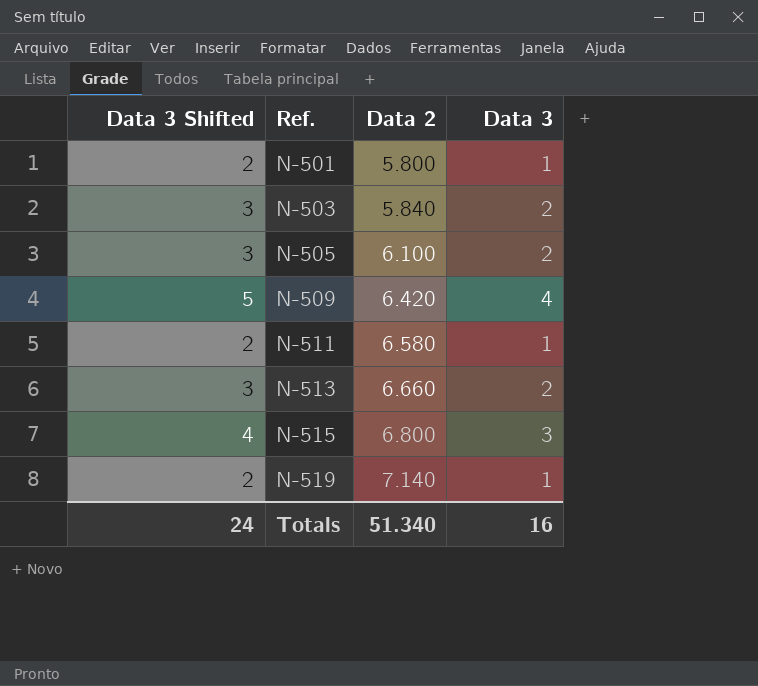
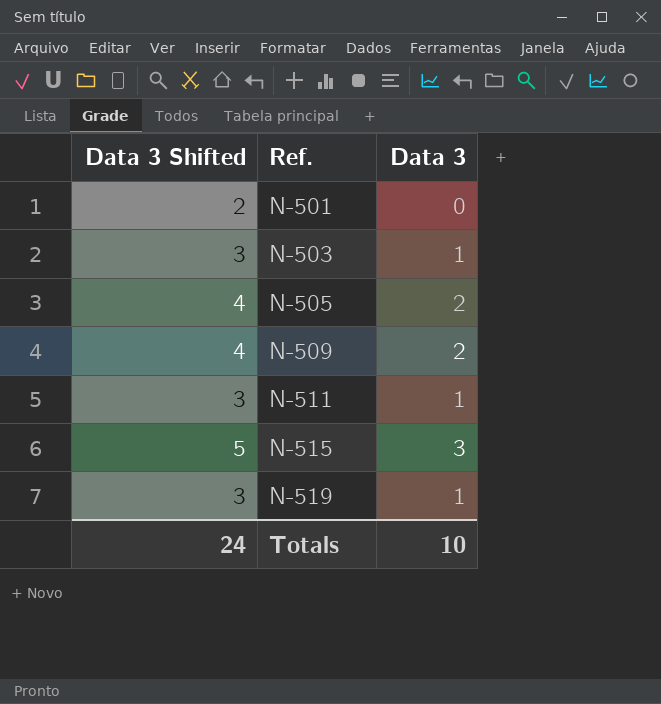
column Data 2 | position: 3 -> none
column Data 3 Shifted | formula: [Data 3] + 1 -> [Data 3] + 2
row N-513: 3 | 6.660 | 2 -> none
N-501 | Data 3: 1 -> 0
N-503 | Data 3: 2 -> 1
N-509 | Data 3: 4 -> 2
Totals | Data 3: 16 -> 10

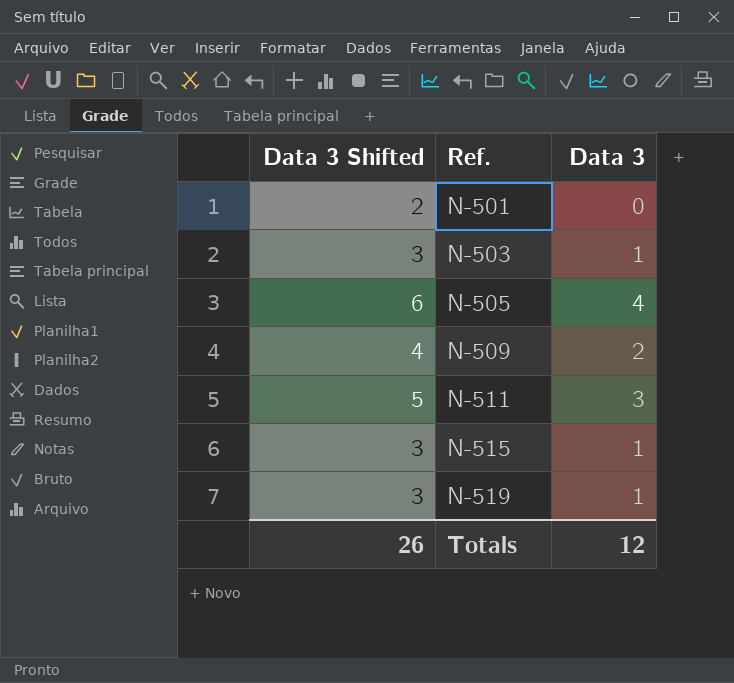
N-505 | Data 3 Shifted: 4 -> 6
N-505 | Data 3: 2 -> 4
N-511 | Data 3 Shifted: 3 -> 5
N-511 | Data 3: 1 -> 3
N-515 | Data 3 Shifted: 5 -> 3
N-515 | Data 3: 3 -> 1
Totals | Data 3 Shifted: 24 -> 26
Totals | Data 3: 10 -> 12

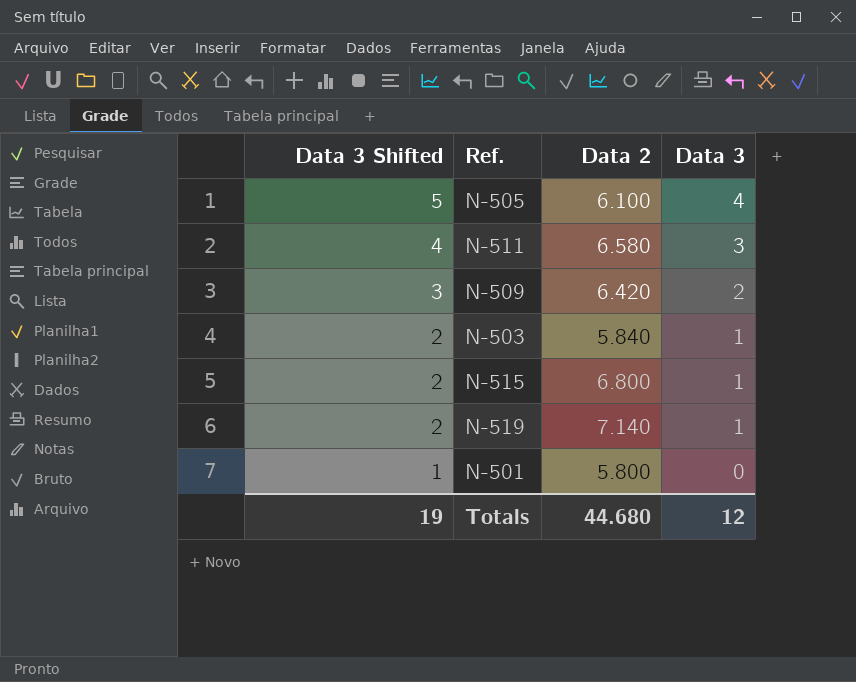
row order: Ref. ascending -> Data 3 Shifted descending
column Data 3 Shifted | formula: [Data 3] + 2 -> [Data 3] + 1
column Data 2 | position: none -> 3
Totals | Data 3 Shifted: 26 -> 19

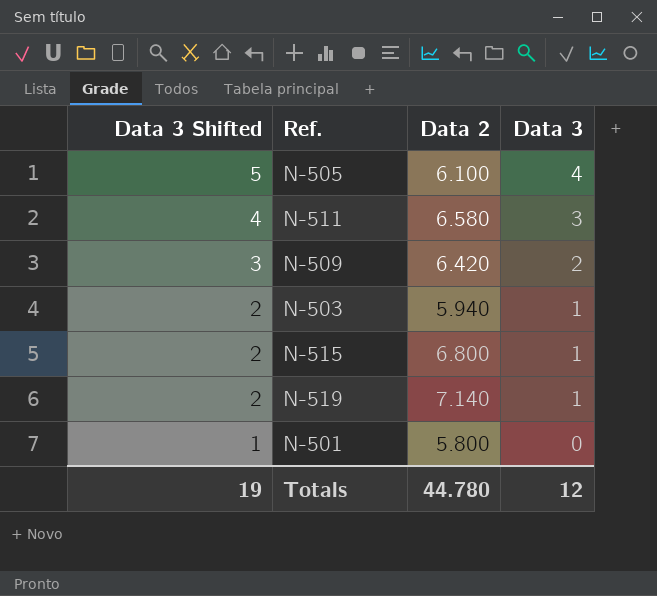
N-503 | Data 2: 5.840 -> 5.940
Totals | Data 2: 44.680 -> 44.780

